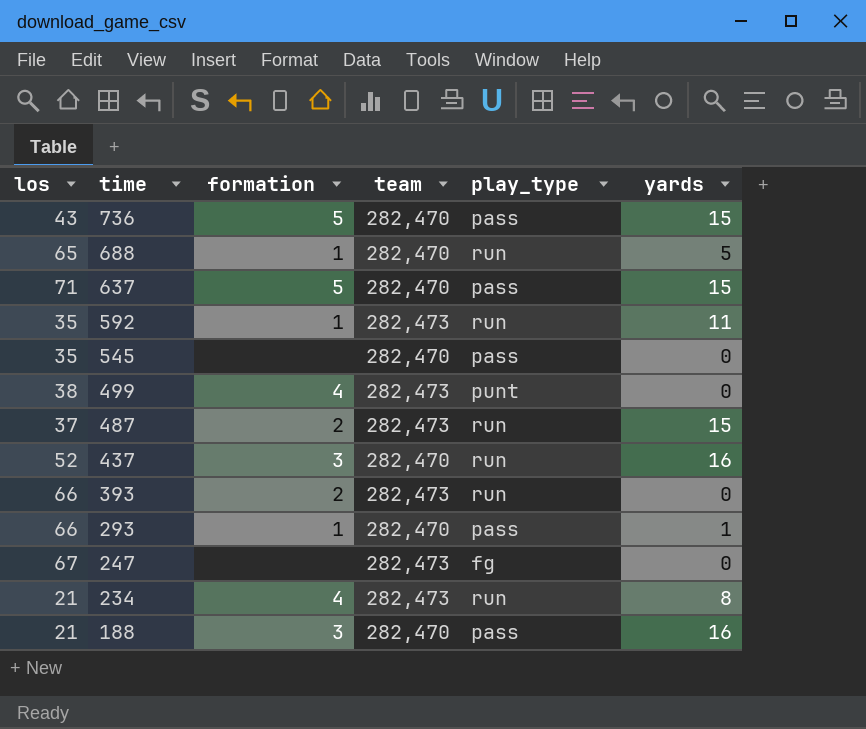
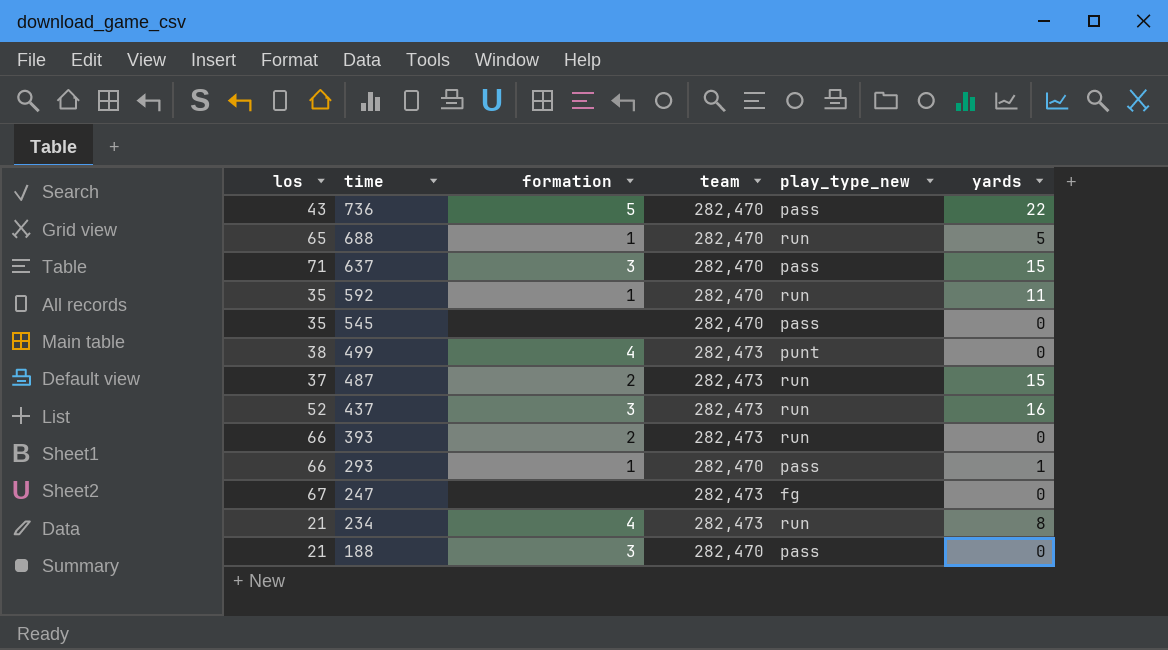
column name: play_type -> play_type_new
736 | yards: 15 -> 22
637 | formation: 5 -> 3
592 | team: 282,473 -> 282,470
437 | team: 282,470 -> 282,473
188 | yards: 16 -> 0

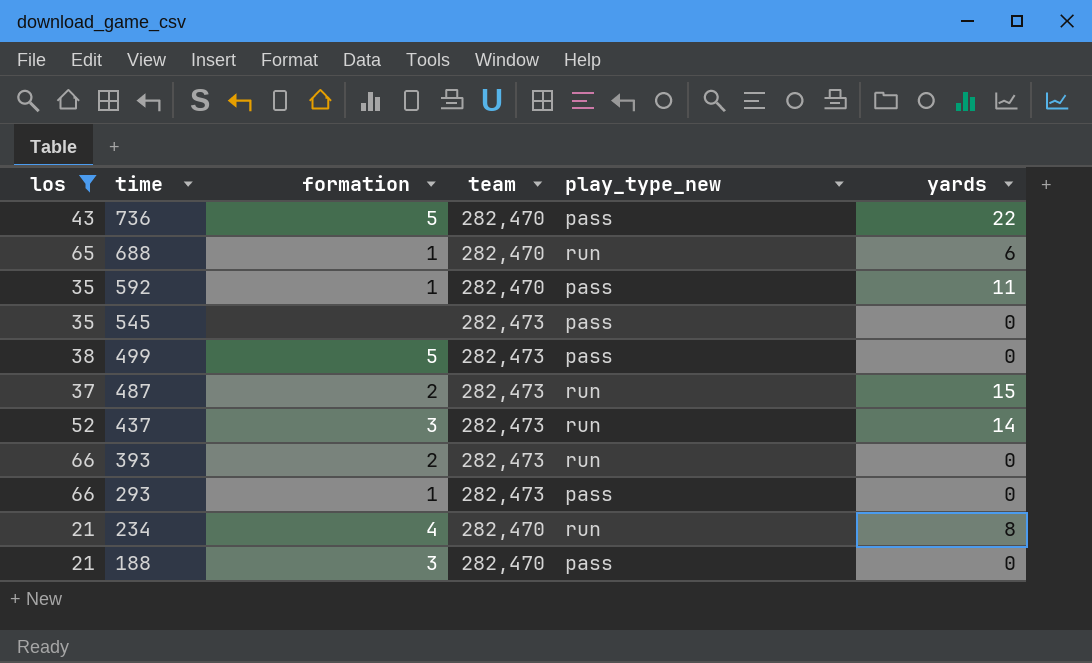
filter: none -> los <= 66
688 | yards: 5 -> 6
592 | play_type_new: run -> pass
545 | team: 282,470 -> 282,473
499 | formation: 4 -> 5
499 | play_type_new: punt -> pass
437 | yards: 16 -> 14
293 | team: 282,470 -> 282,473
293 | yards: 1 -> 0
234 | team: 282,473 -> 282,470

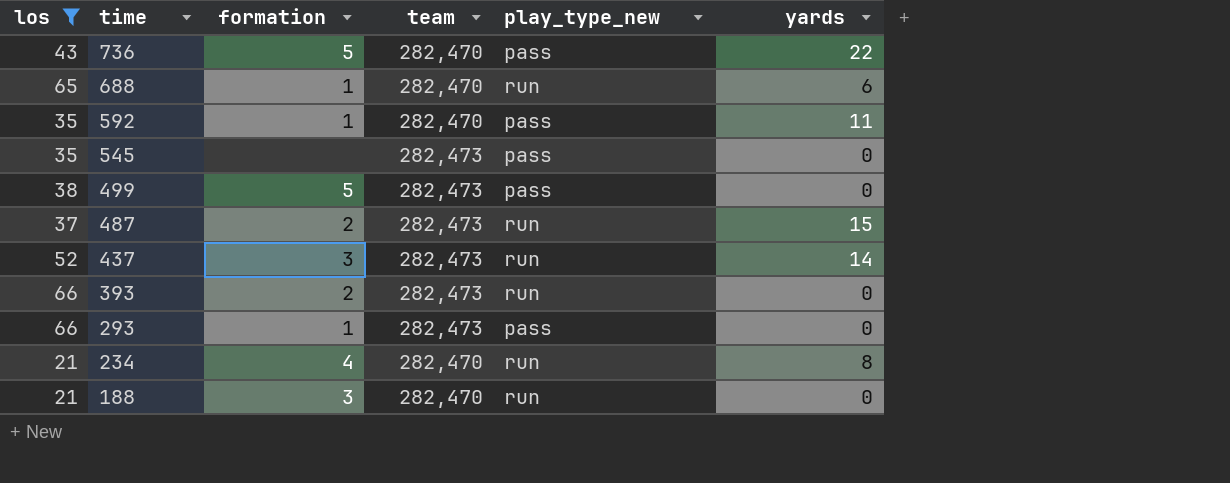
188 | play_type_new: pass -> run

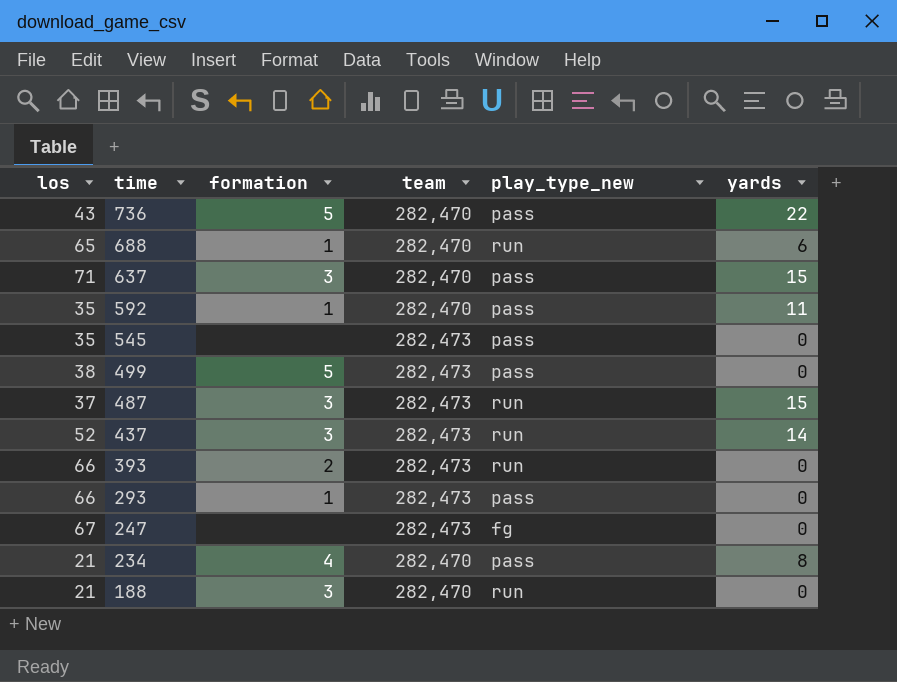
filter: los <= 66 -> none
487 | formation: 2 -> 3
234 | play_type_new: run -> pass

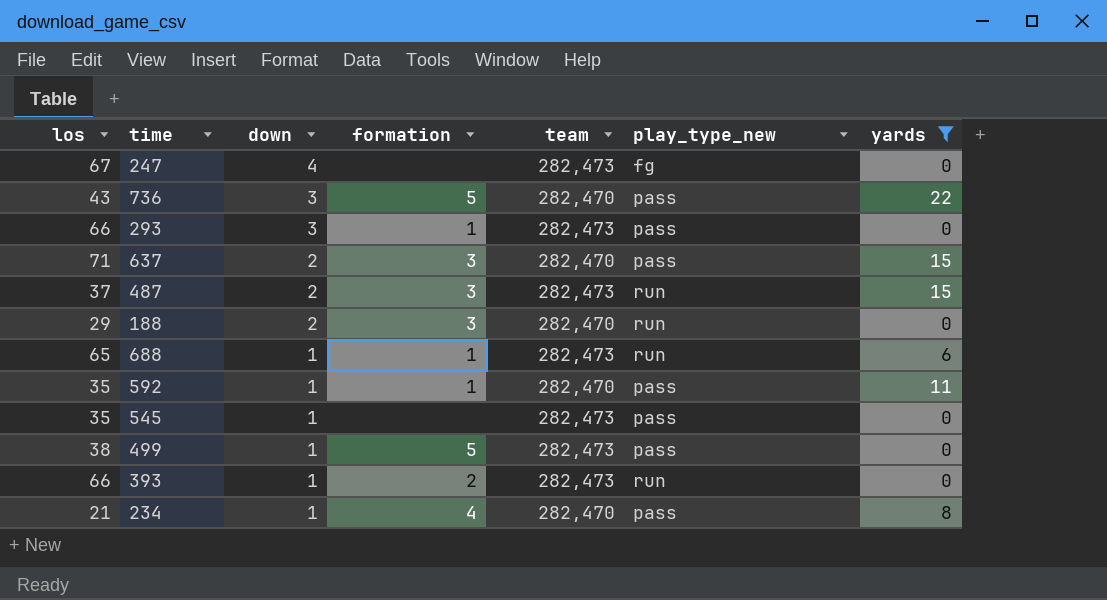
filter: none -> yards != 14
row order: time descending -> down descending
column down | position: none -> 3
188 | los: 21 -> 29
688 | team: 282,470 -> 282,473

